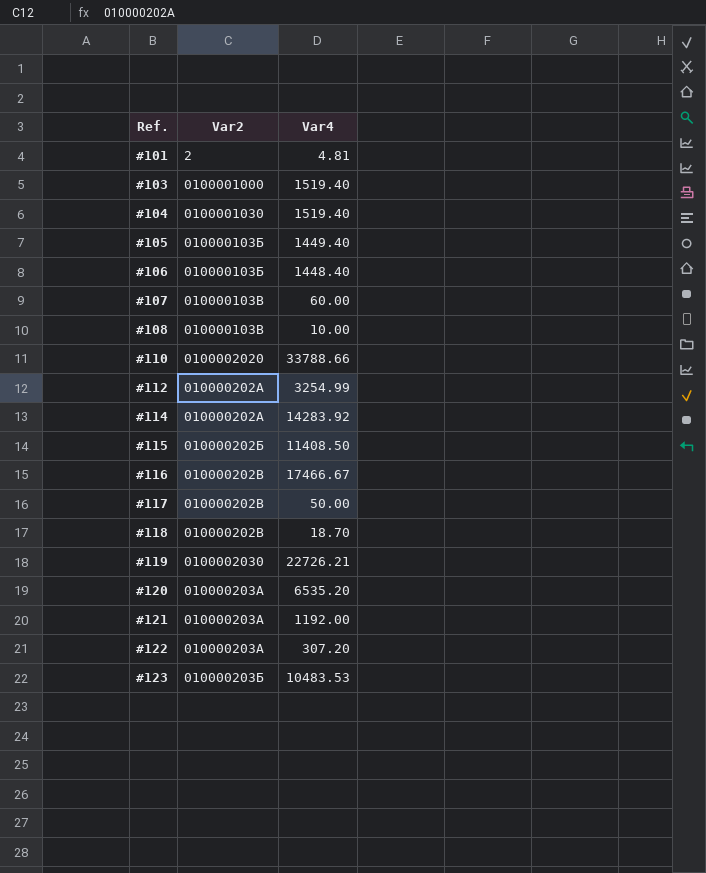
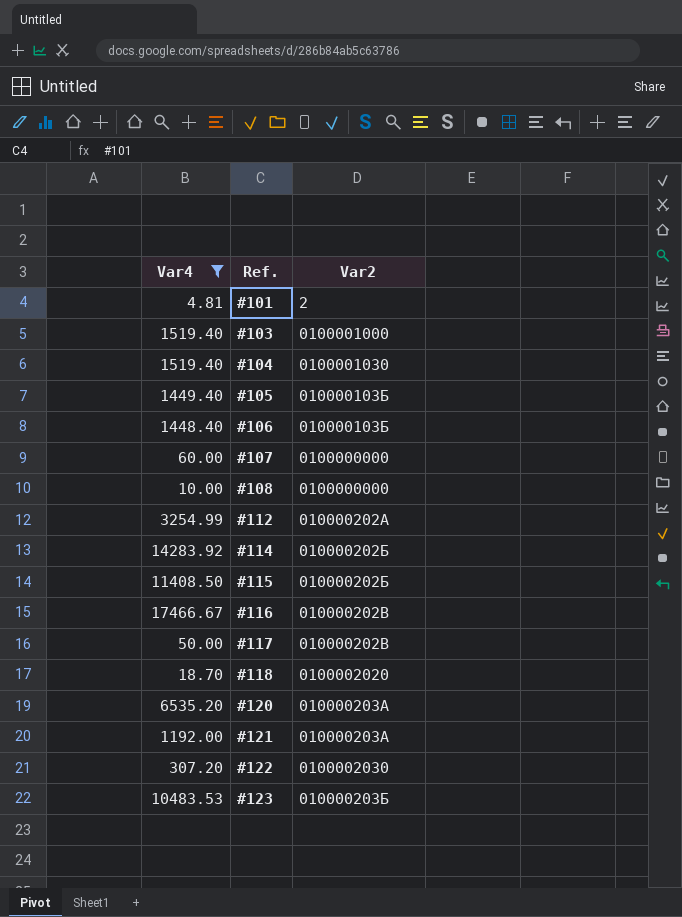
filter: none -> Var4 <= 17466.67
column Var4 | position: 3 -> 1
#107 | Var2: 010000103В -> 0100000000
#108 | Var2: 010000103В -> 0100000000
#114 | Var2: 010000202А -> 010000202Б
#118 | Var2: 010000202В -> 0100002020
#122 | Var2: 010000203А -> 0100002030

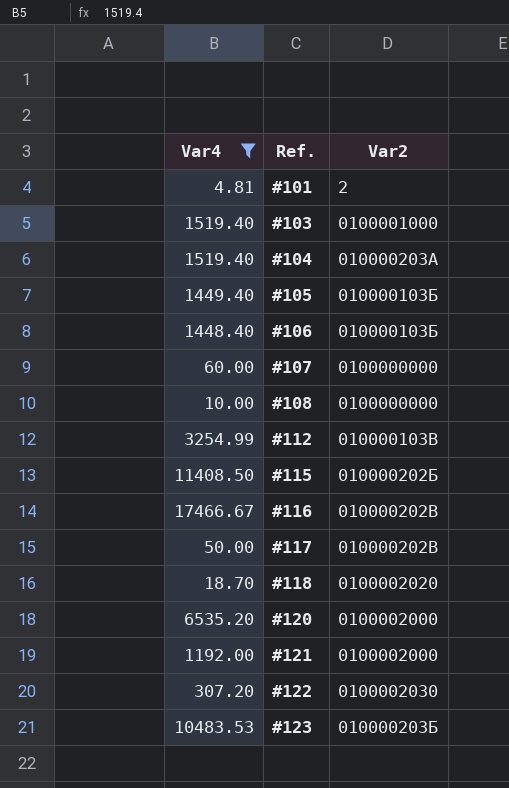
row #114: 14283.92 | 010000202Б -> none
#104 | Var2: 0100001030 -> 010000203А
#112 | Var2: 010000202А -> 010000103В
#120 | Var2: 010000203А -> 0100002000
#121 | Var2: 010000203А -> 0100002000

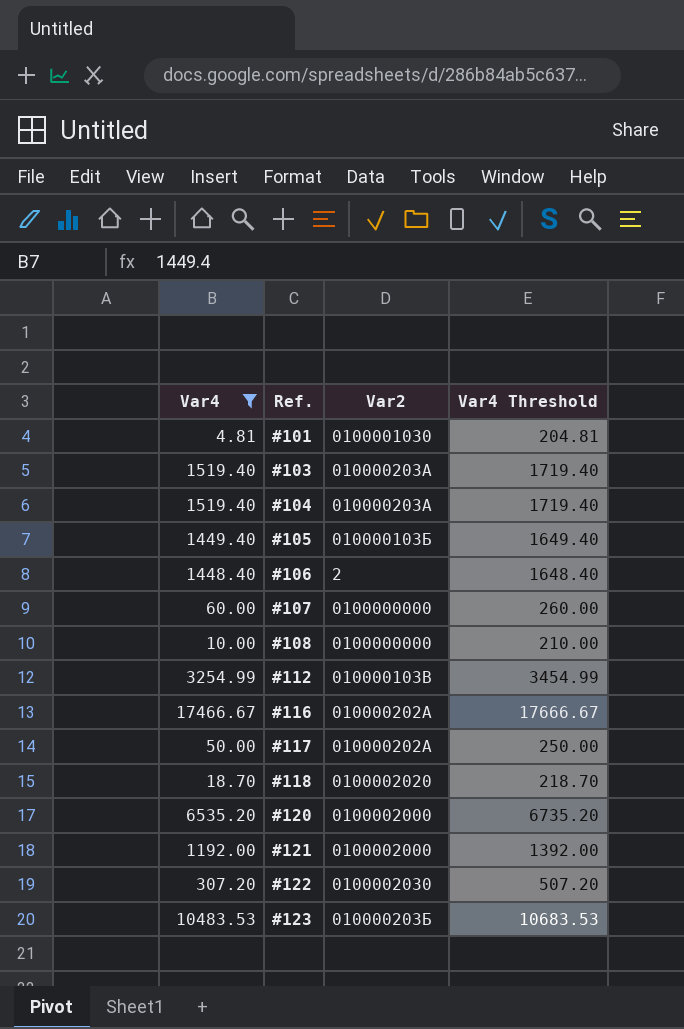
column Var4 Threshold | formula: none -> [Var4] + 200
row #115: 11408.50 | 010000202Б -> none
#101 | Var2: 2 -> 0100001030
#103 | Var2: 0100001000 -> 010000203А
#106 | Var2: 010000103Б -> 2
#116 | Var2: 010000202В -> 010000202А
#117 | Var2: 010000202В -> 010000202А

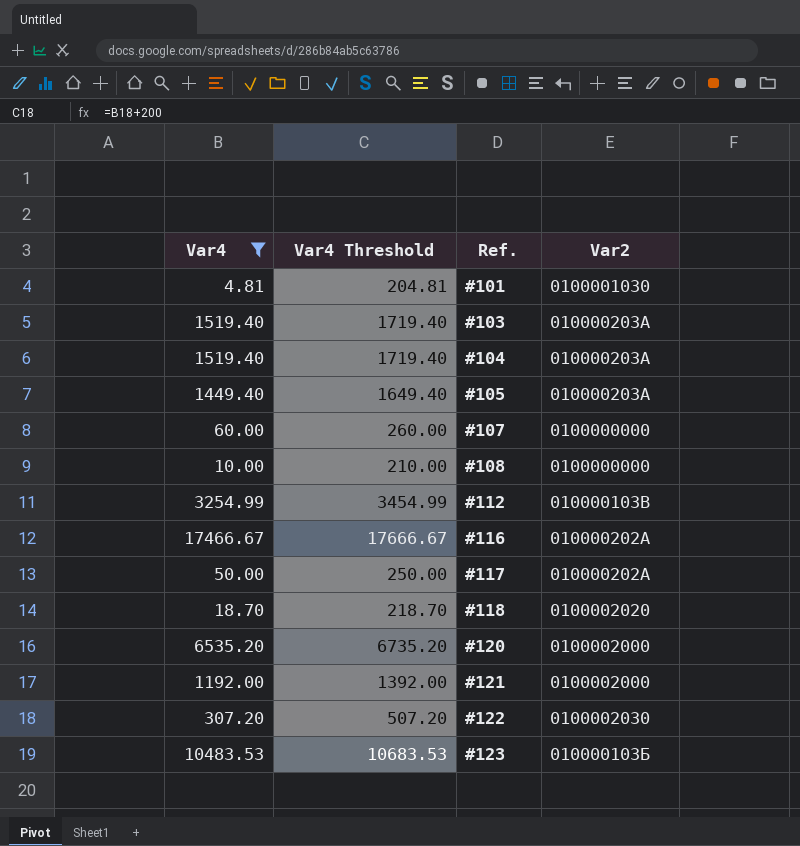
column Var4 Threshold | position: 4 -> 2
row #106: 1448.40 | 2 | 1648.40 -> none
#105 | Var2: 010000103Б -> 010000203А
#123 | Var2: 010000203Б -> 010000103Б

